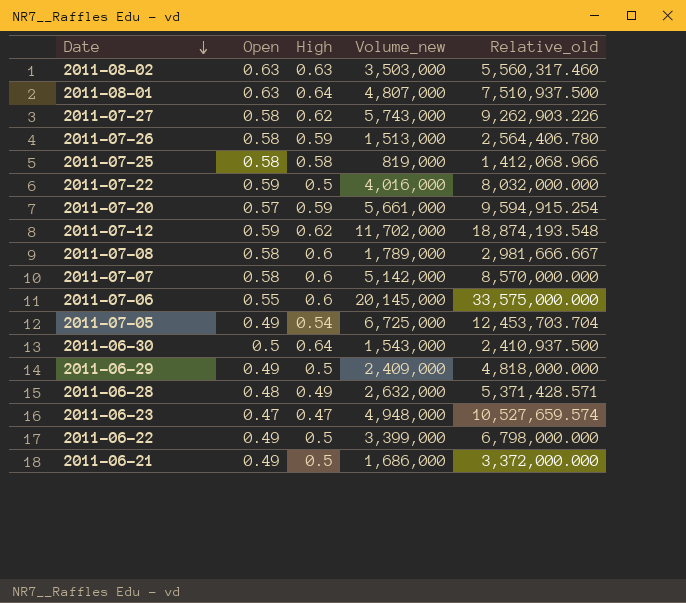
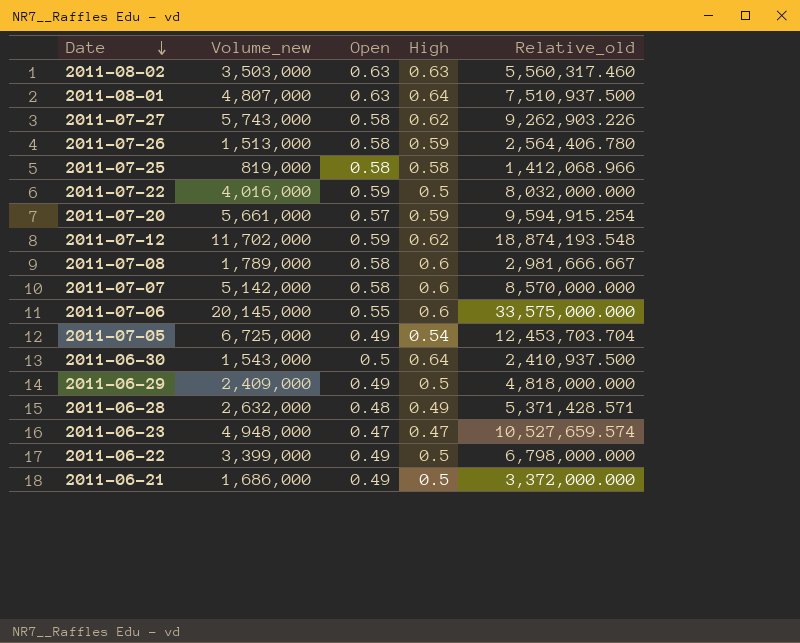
column Volume_new | position: 4 -> 2

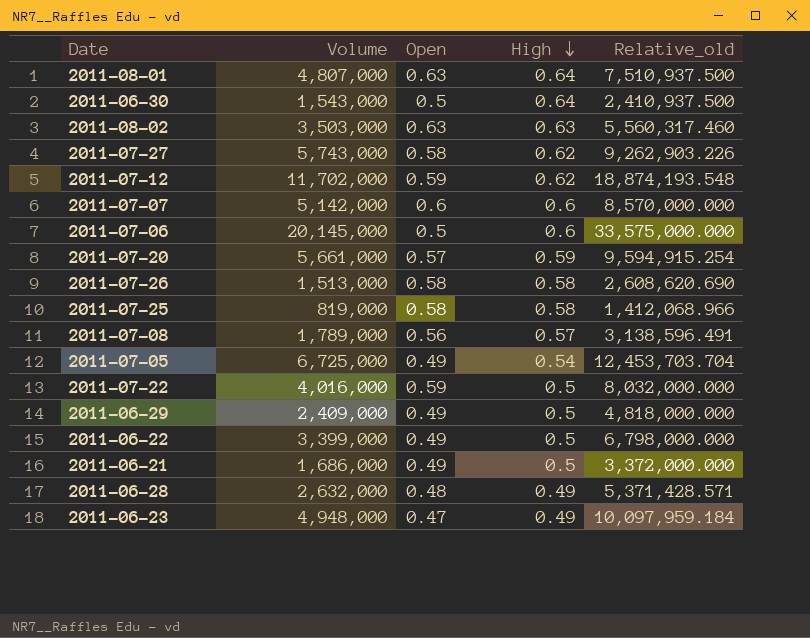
row order: Date descending -> High descending
column name: Volume_new -> Volume
2011-07-07 | Open: 0.58 -> 0.6
2011-07-06 | Open: 0.55 -> 0.5
2011-07-26 | High: 0.59 -> 0.58
2011-07-26 | Relative_old: 2,564,406.780 -> 2,608,620.690
2011-07-08 | Open: 0.58 -> 0.56
2011-07-08 | High: 0.6 -> 0.57
2011-07-08 | Relative_old: 2,981,666.667 -> 3,138,596.491
2011-06-23 | High: 0.47 -> 0.49
2011-06-23 | Relative_old: 10,527,659.574 -> 10,097,959.184

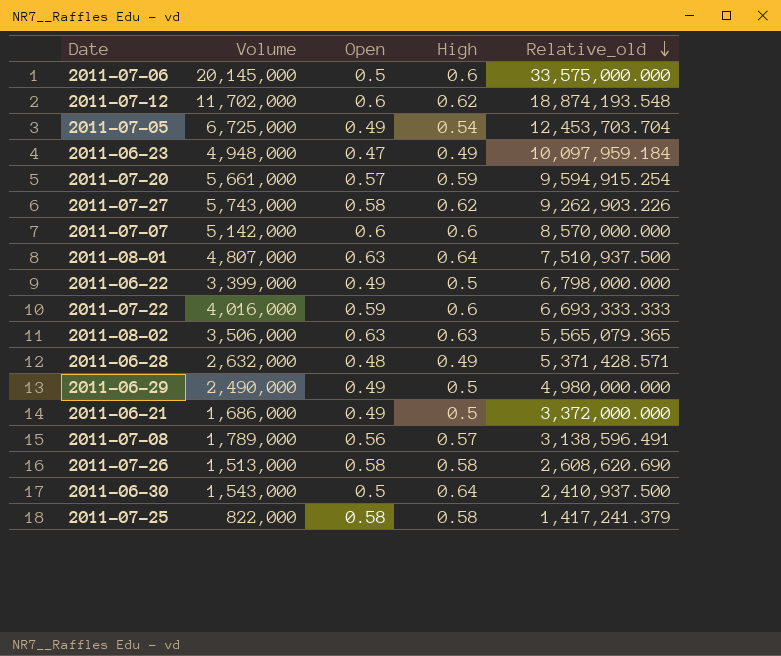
row order: High descending -> Relative_old descending
2011-07-12 | Open: 0.59 -> 0.6
2011-07-22 | High: 0.5 -> 0.6
2011-07-22 | Relative_old: 8,032,000.000 -> 6,693,333.333
2011-08-02 | Volume: 3,503,000 -> 3,506,000
2011-08-02 | Relative_old: 5,560,317.460 -> 5,565,079.365
2011-06-29 | Volume: 2,409,000 -> 2,490,000
2011-06-29 | Relative_old: 4,818,000.000 -> 4,980,000.000
2011-07-25 | Volume: 819,000 -> 822,000
2011-07-25 | Relative_old: 1,412,068.966 -> 1,417,241.379

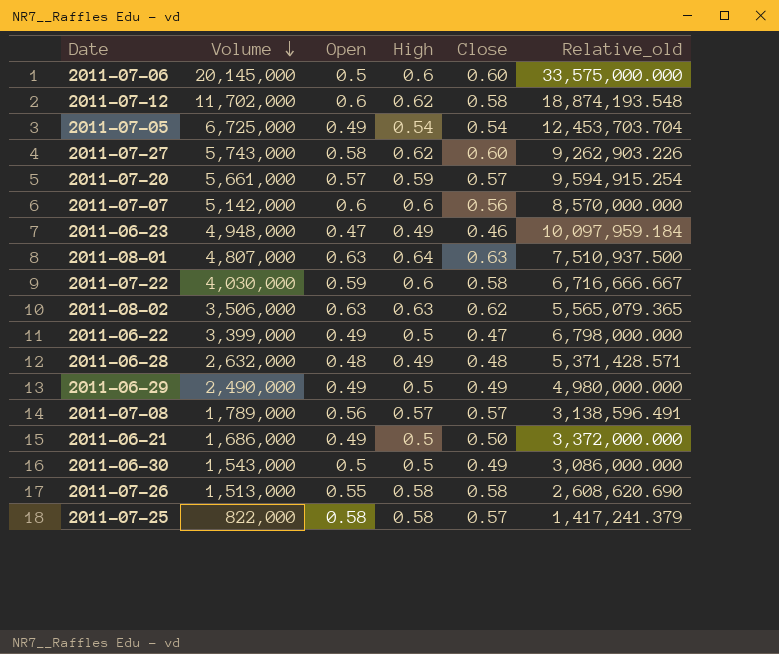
row order: Relative_old descending -> Volume descending
column Close | position: none -> 5
2011-07-22 | Volume: 4,016,000 -> 4,030,000
2011-07-22 | Relative_old: 6,693,333.333 -> 6,716,666.667
2011-06-30 | High: 0.64 -> 0.5
2011-06-30 | Relative_old: 2,410,937.500 -> 3,086,000.000
2011-07-26 | Open: 0.58 -> 0.55

